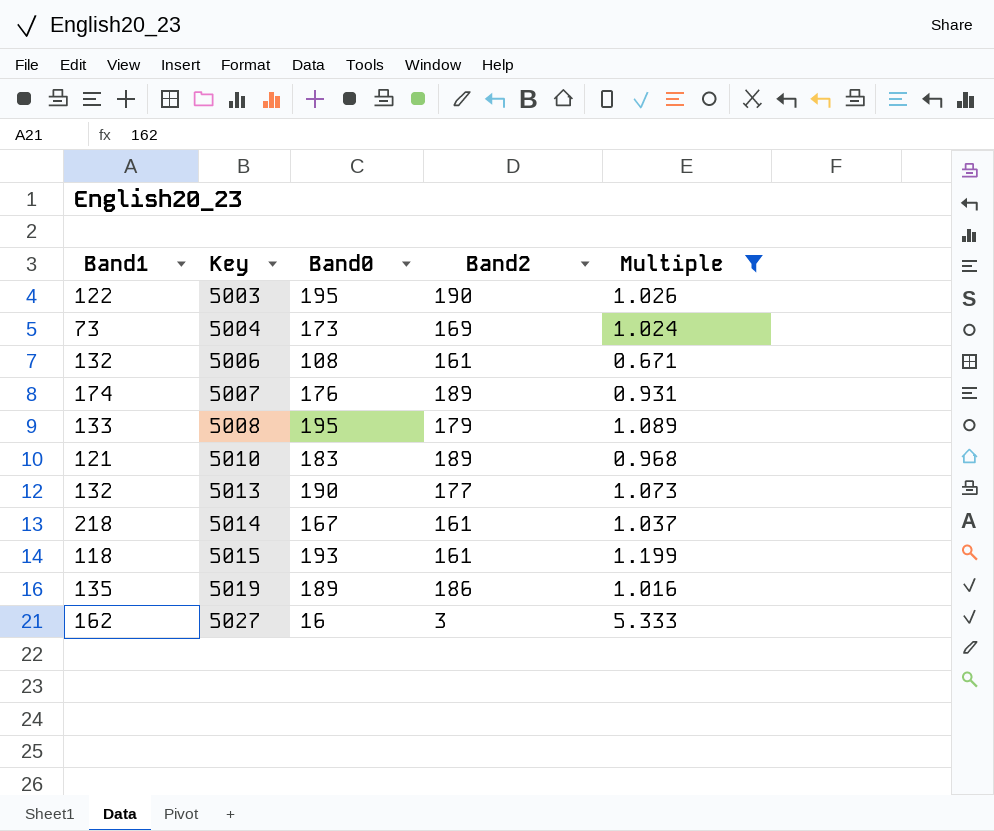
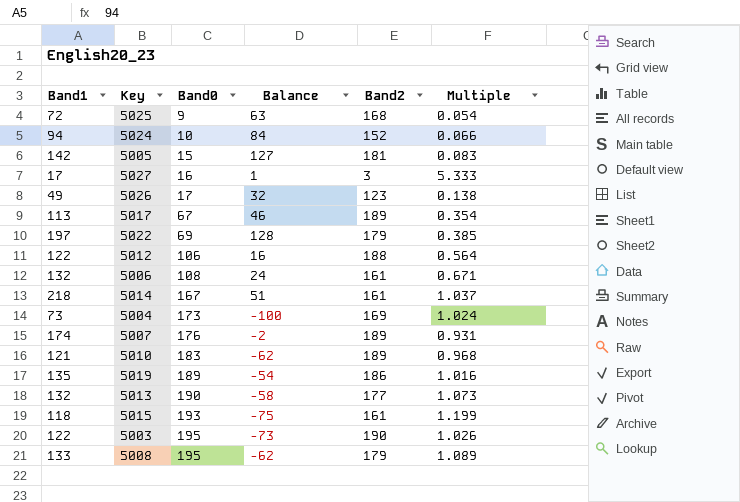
filter: Multiple >= 0.671 -> none
row order: Key ascending -> Band0 ascending
column Balance | formula: none -> [Band1] - [Band0]
5027 | Band1: 162 -> 17

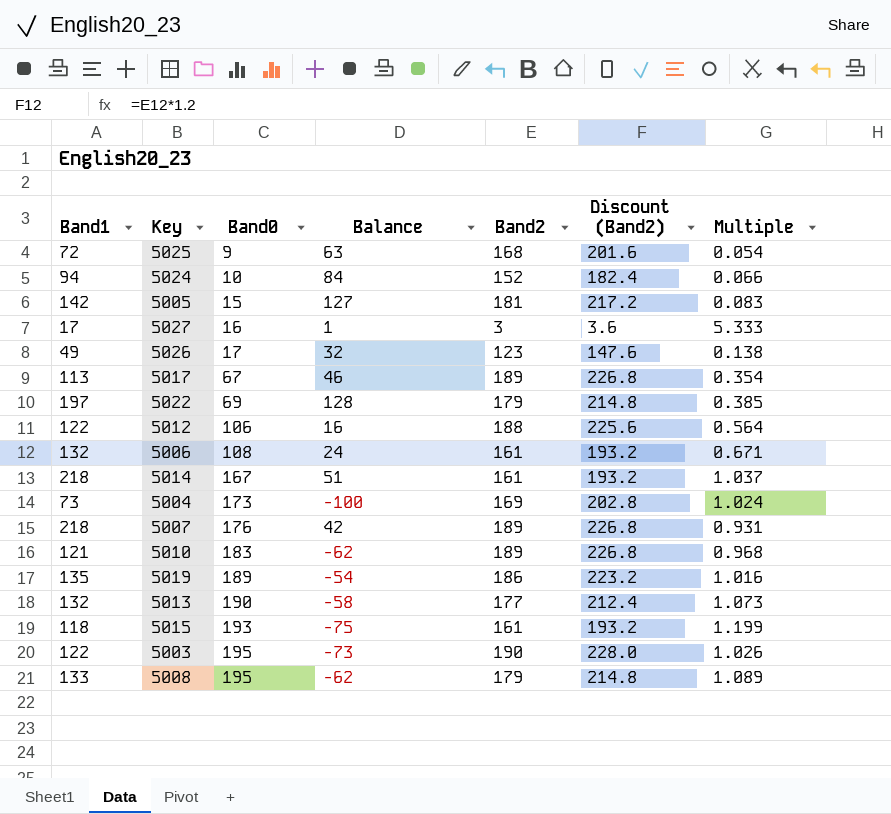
column Discount (Band2) | formula: none -> [Band2] * 1.2
5007 | Band1: 174 -> 218
5007 | Balance: -2 -> 42

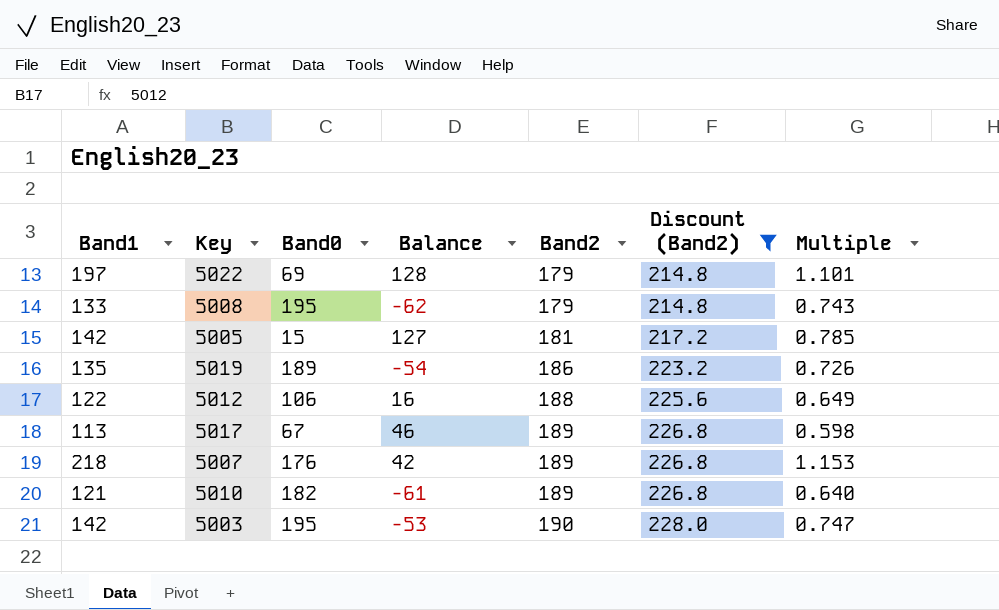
filter: none -> Discount (Band2) >= 214.8
row order: Band0 ascending -> Band2 ascending
column Multiple | formula: [Band0] / [Band2] -> [Band1] / [Band2]
5010 | Band0: 183 -> 182
5010 | Balance: -62 -> -61
5003 | Band1: 122 -> 142
5003 | Balance: -73 -> -53

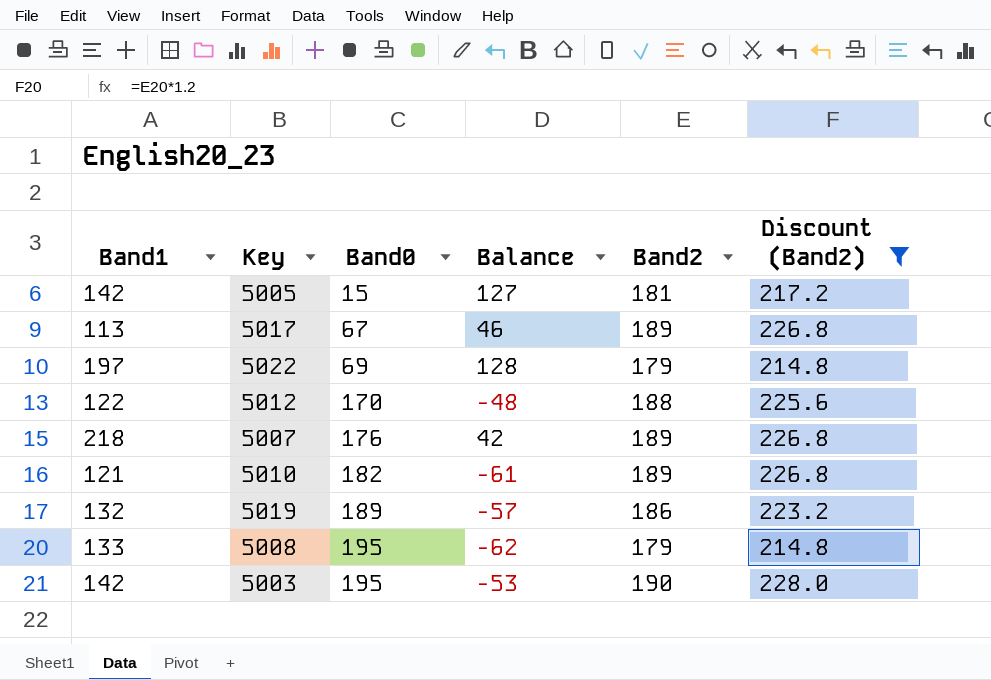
row order: Band2 ascending -> Band0 ascending
column Multiple | formula: [Band1] / [Band2] -> none
5012 | Band0: 106 -> 170
5012 | Balance: 16 -> -48
5019 | Band1: 135 -> 132
5019 | Balance: -54 -> -57

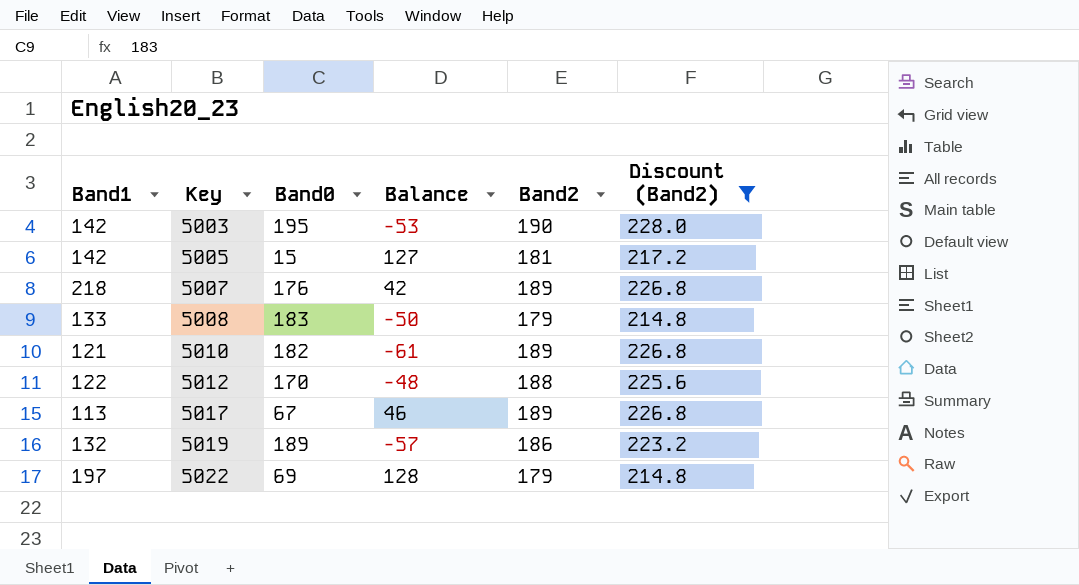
row order: Band0 ascending -> Key ascending
5008 | Band0: 195 -> 183
5008 | Balance: -62 -> -50

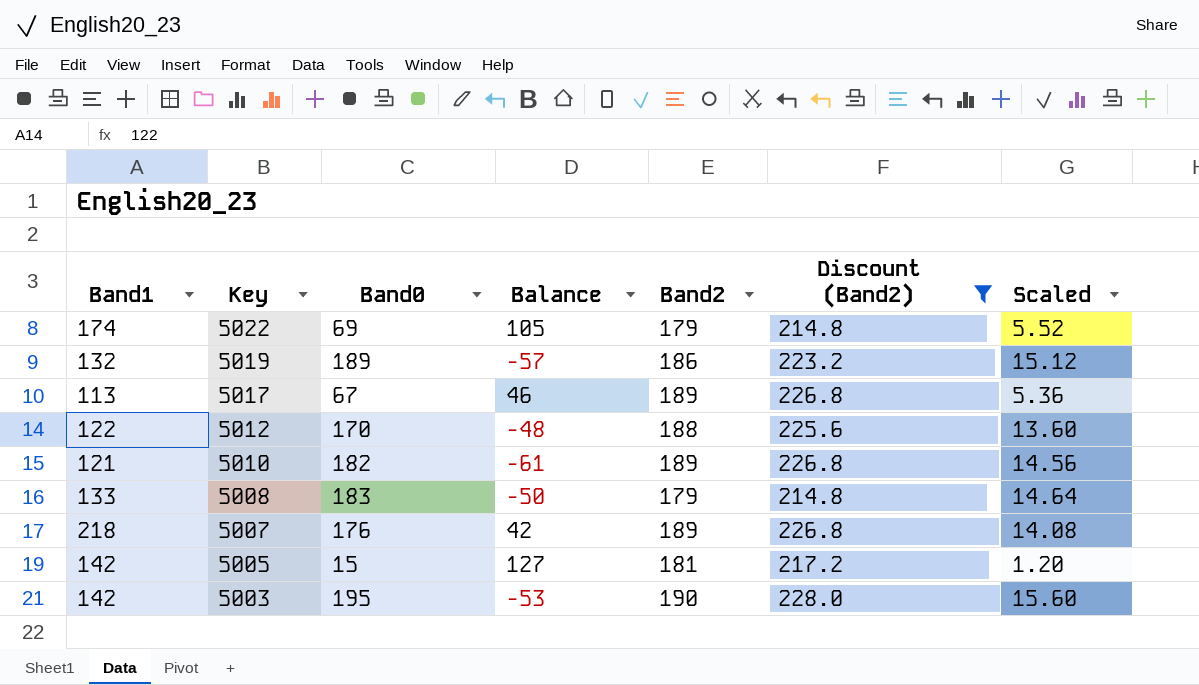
row order: Key ascending -> Key descending
column Scaled | formula: none -> [Band0] * 0.08
5022 | Band1: 197 -> 174
5022 | Balance: 128 -> 105

